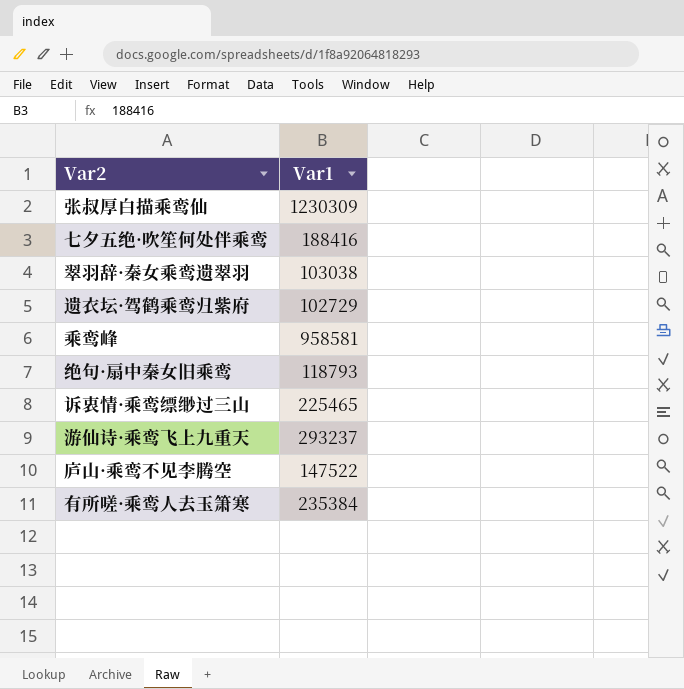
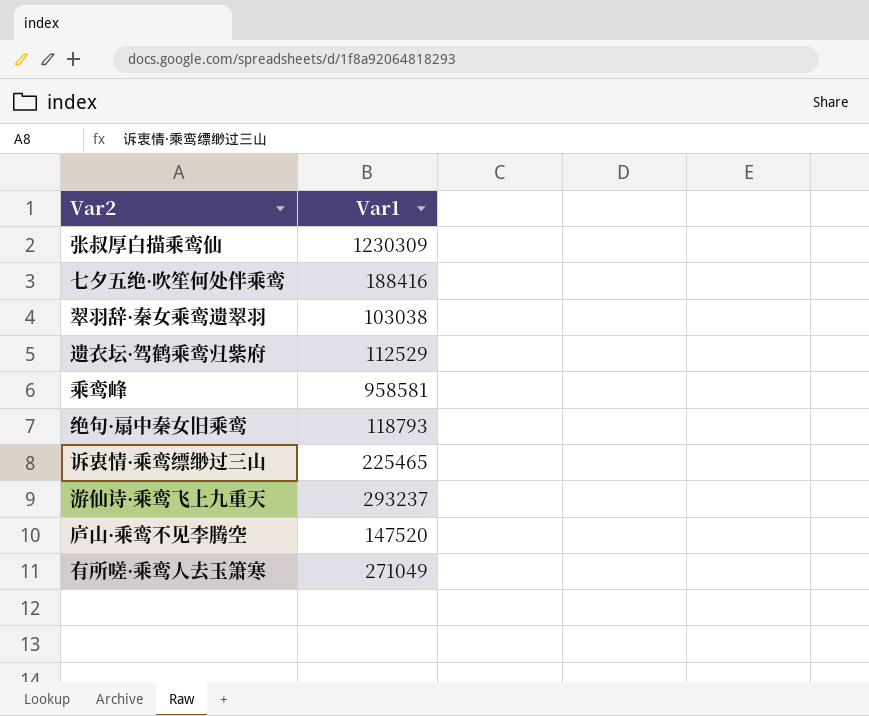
遗衣坛·驾鹤乘鸾归紫府 | Var1: 102729 -> 112529
庐山·乘鸾不见李腾空 | Var1: 147522 -> 147520
有所嗟·乘鸾人去玉箫寒 | Var1: 235384 -> 271049

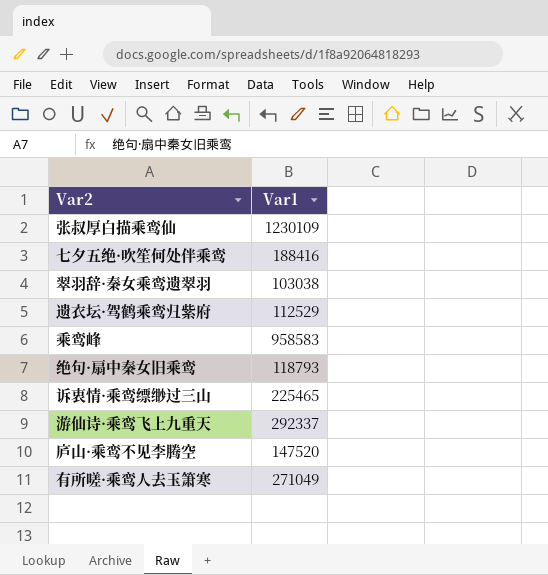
张叔厚白描乘鸾仙 | Var1: 1230309 -> 1230109
乘鸾峰 | Var1: 958581 -> 958583
游仙诗·乘鸾飞上九重天 | Var1: 293237 -> 292337

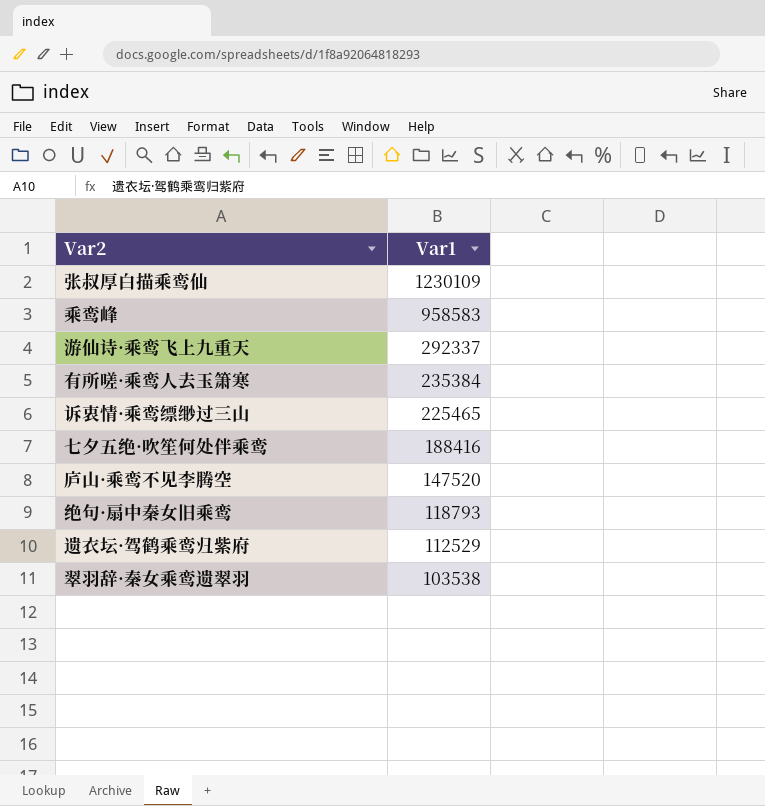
row order: none -> Var1 descending
有所嗟·乘鸾人去玉箫寒 | Var1: 271049 -> 235384
翠羽辞·秦女乘鸾遗翠羽 | Var1: 103038 -> 103538

